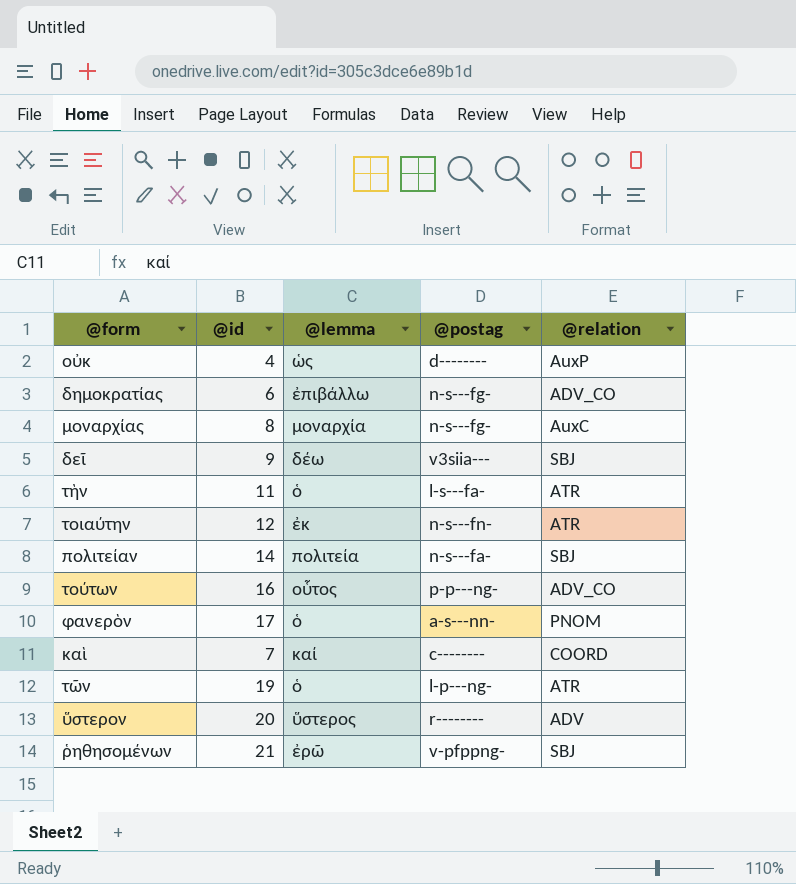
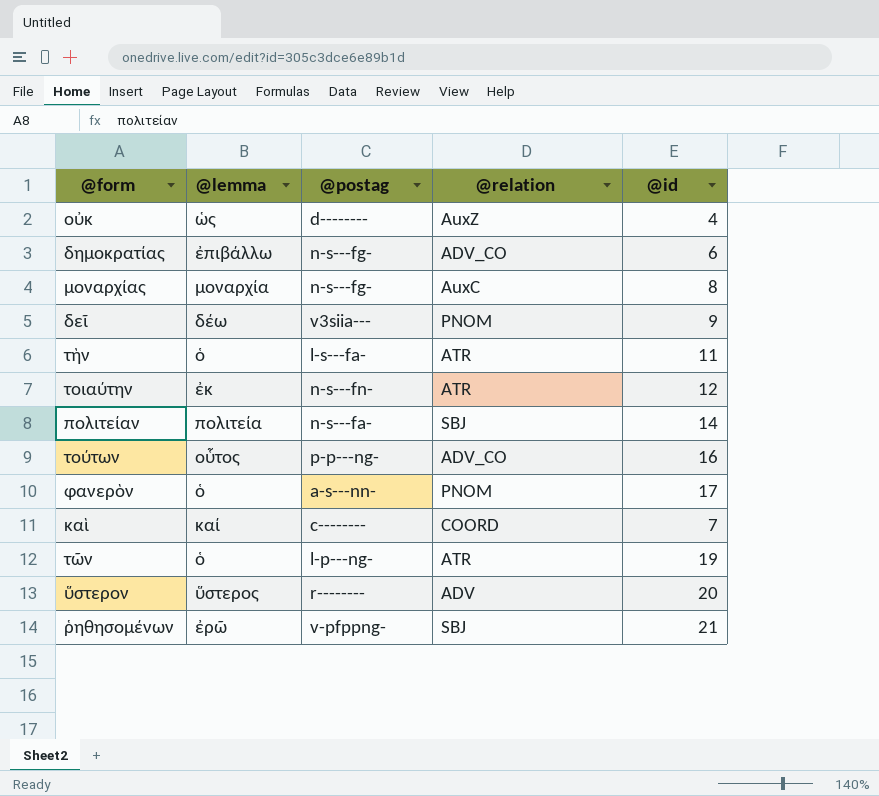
column @id | position: 2 -> 5
οὐκ | @relation: AuxP -> AuxZ
δεῖ | @relation: SBJ -> PNOM

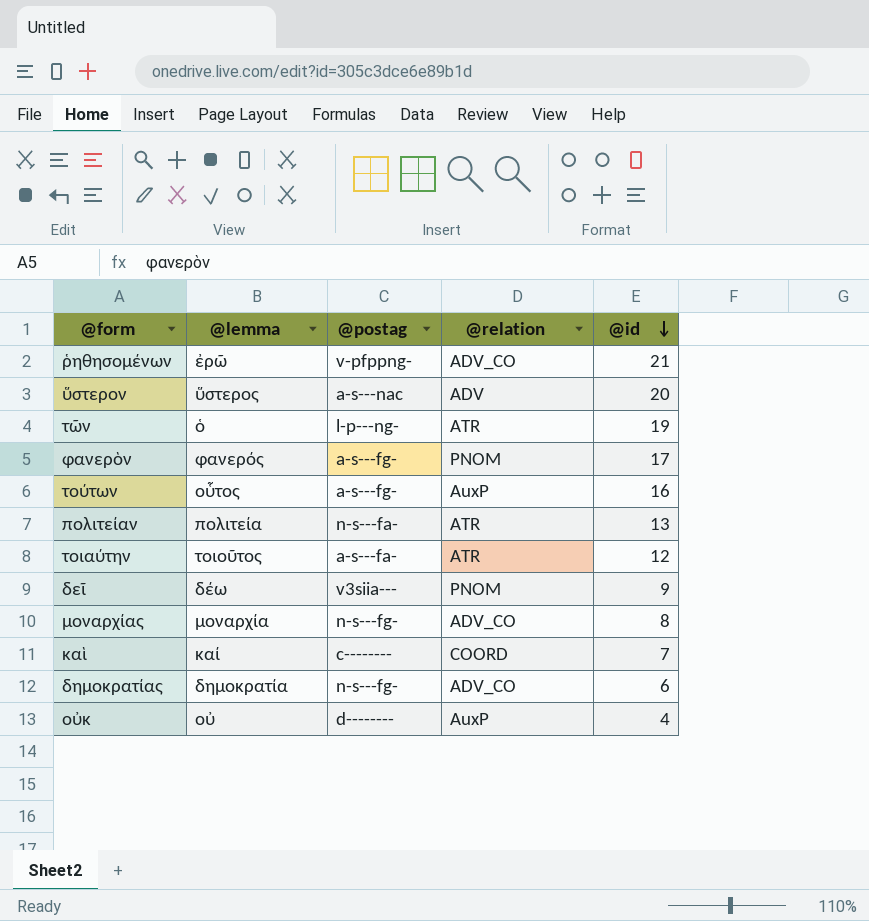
row order: none -> @id descending
row τὴν: ὁ | l-s---fa- | ATR | 11 -> none
ῥηθησομένων | @relation: SBJ -> ADV_CO
ὕστερον | @postag: r-------- -> a-s---nac
φανερὸν | @lemma: ὁ -> φανερός
φανερὸν | @postag: a-s---nn- -> a-s---fg-
τούτων | @postag: p-p---ng- -> a-s---fg-
τούτων | @relation: ADV_CO -> AuxP
πολιτείαν | @relation: SBJ -> ATR
πολιτείαν | @id: 14 -> 13
τοιαύτην | @lemma: ἐκ -> τοιοῦτος
τοιαύτην | @postag: n-s---fn- -> a-s---fa-
μοναρχίας | @relation: AuxC -> ADV_CO
δημοκρατίας | @lemma: ἐπιβάλλω -> δημοκρατία
οὐκ | @lemma: ὡς -> οὐ
οὐκ | @relation: AuxZ -> AuxP

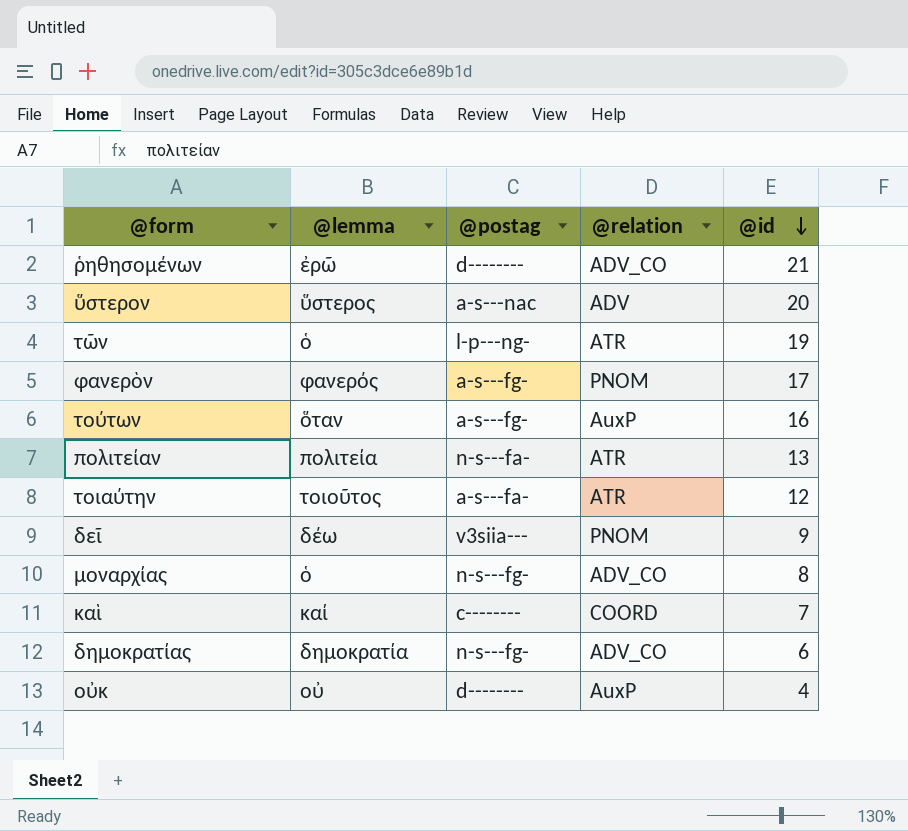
ῥηθησομένων | @postag: v-pfppng- -> d--------
τούτων | @lemma: οὗτος -> ὅταν
μοναρχίας | @lemma: μοναρχία -> ὁ

